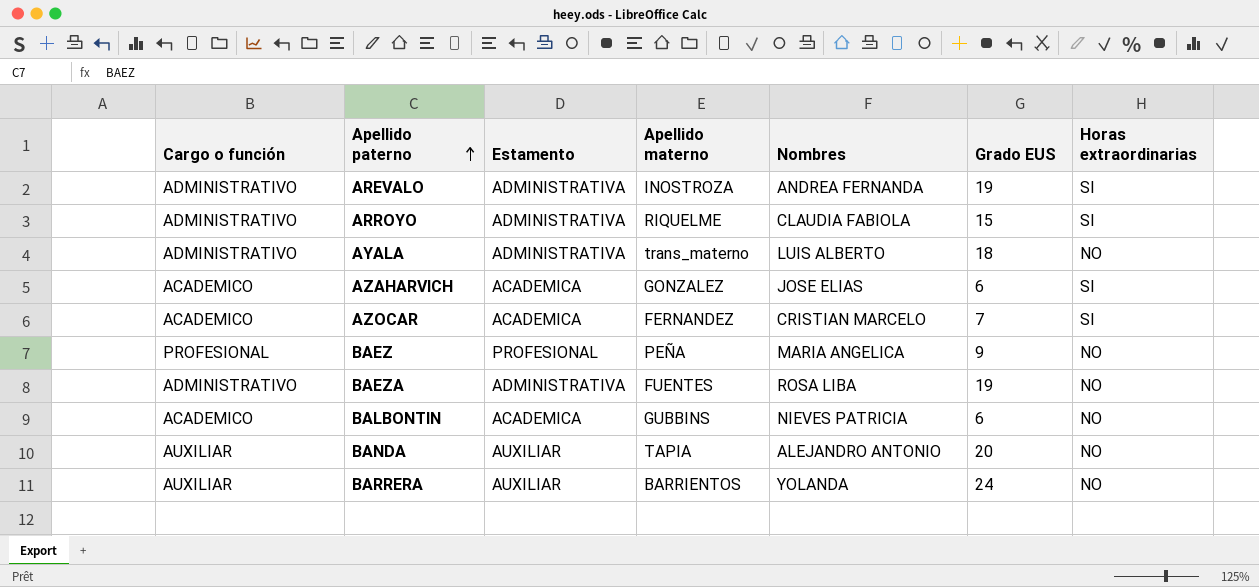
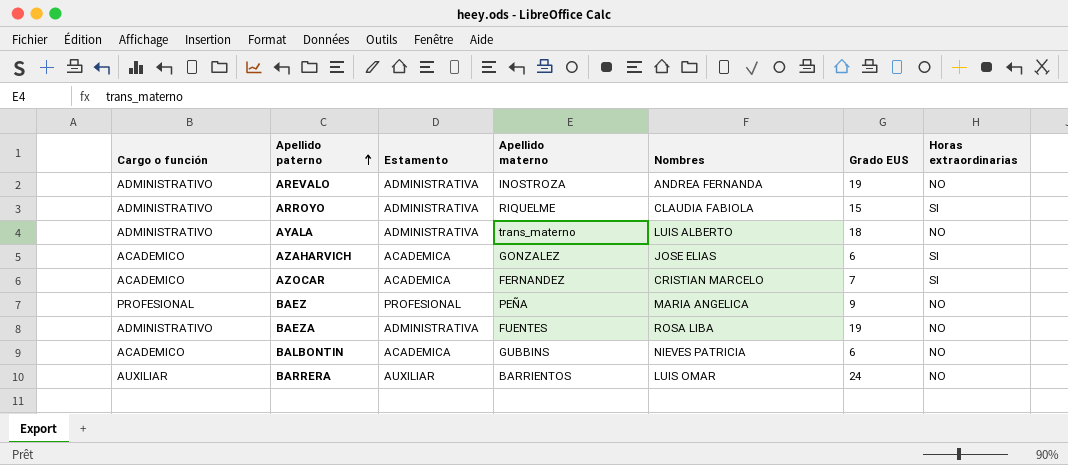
row BANDA: AUXILIAR | AUXILIAR | TAPIA | ALEJANDRO ANTONIO | 20 | NO -> none
AREVALO | Horas extraordinarias: SI -> NO
BARRERA | Nombres: YOLANDA -> LUIS OMAR

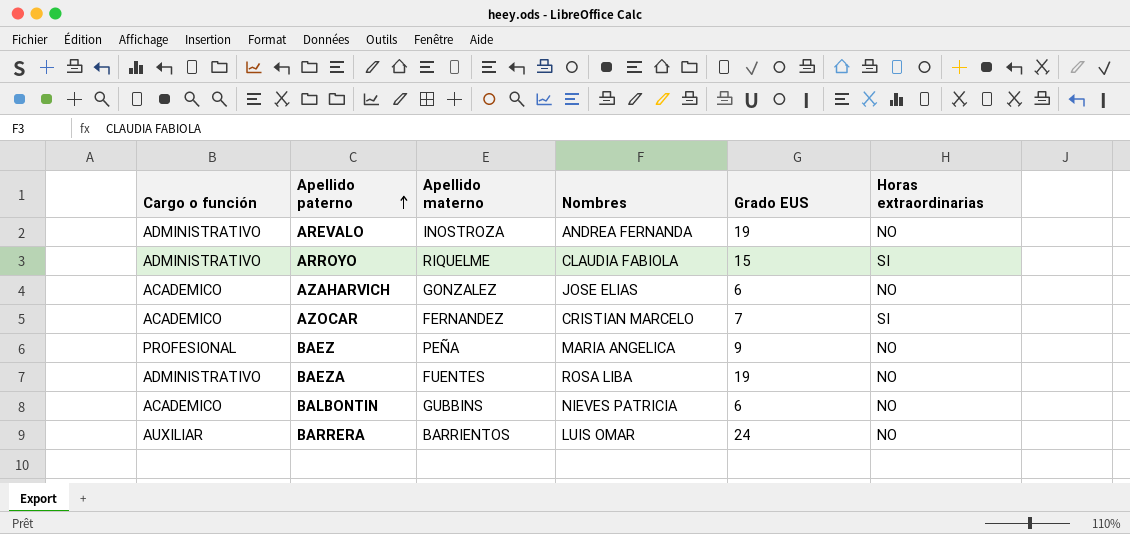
column Estamento | position: 3 -> none
row AYALA: ADMINISTRATIVO | ADMINISTRATIVA | trans_materno | LUIS ALBERTO | 18 | NO -> none
AZAHARVICH | Horas extraordinarias: SI -> NO

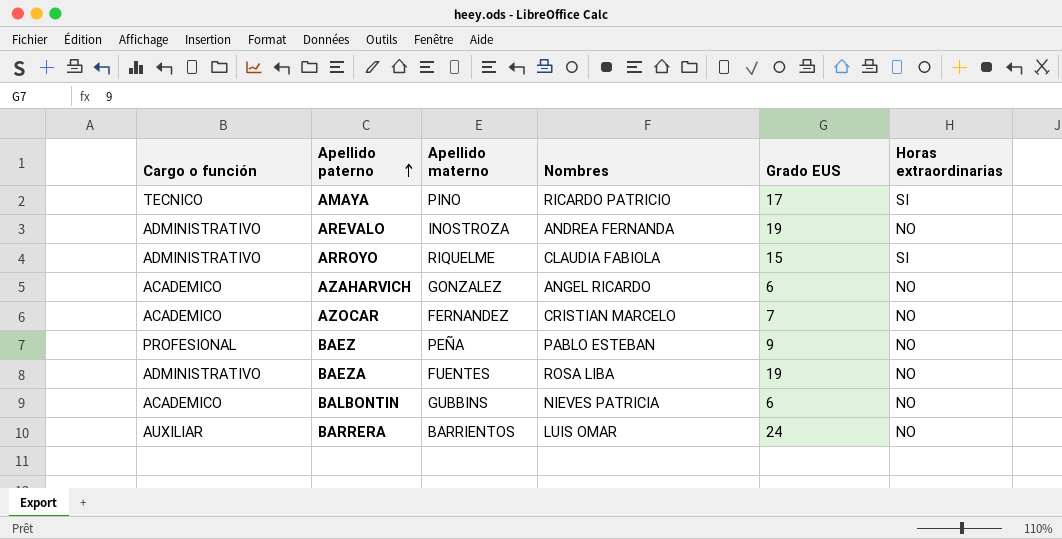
row AMAYA: none -> TECNICO | PINO | RICARDO PATRICIO | 17 | SI
AZAHARVICH | Nombres: JOSE ELIAS -> ANGEL RICARDO
AZOCAR | Horas extraordinarias: SI -> NO
BAEZ | Nombres: MARIA ANGELICA -> PABLO ESTEBAN

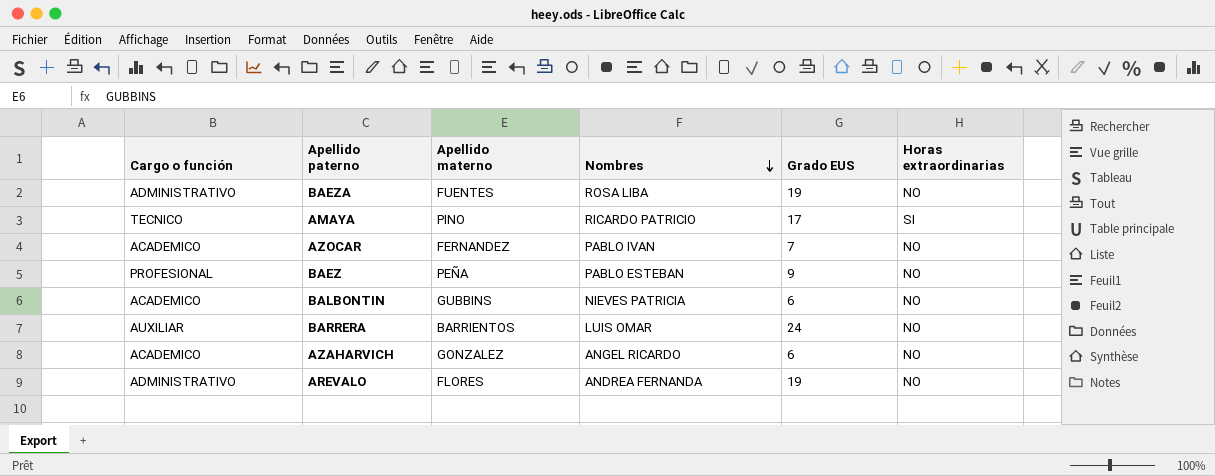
row order: Apellido paterno ascending -> Nombres descending
row ARROYO: ADMINISTRATIVO | RIQUELME | CLAUDIA FABIOLA | 15 | SI -> none
AZOCAR | Nombres: CRISTIAN MARCELO -> PABLO IVAN
AREVALO | Apellido materno: INOSTROZA -> FLORES

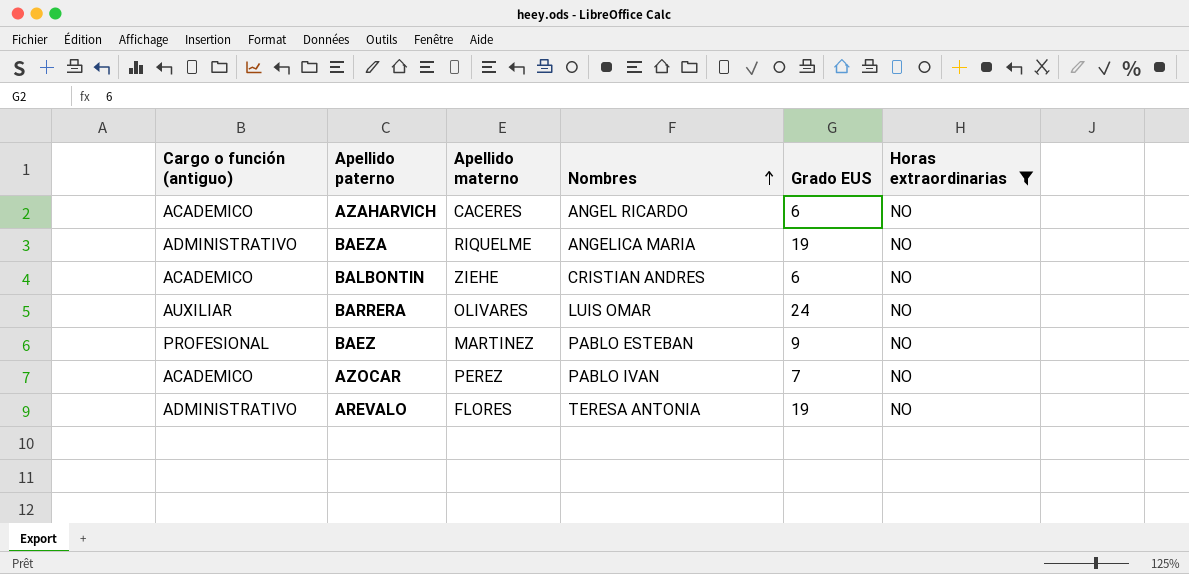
filter: none -> Horas extraordinarias = NO
row order: Nombres descending -> Nombres ascending
column name: Cargo o función -> Cargo o función (antiguo)
AZAHARVICH | Apellido materno: GONZALEZ -> CACERES
BAEZA | Apellido materno: FUENTES -> RIQUELME
BAEZA | Nombres: ROSA LIBA -> ANGELICA MARIA
BALBONTIN | Apellido materno: GUBBINS -> ZIEHE
BALBONTIN | Nombres: NIEVES PATRICIA -> CRISTIAN ANDRES
BARRERA | Apellido materno: BARRIENTOS -> OLIVARES
BAEZ | Apellido materno: PEÑA -> MARTINEZ
AZOCAR | Apellido materno: FERNANDEZ -> PEREZ
AREVALO | Nombres: ANDREA FERNANDA -> TERESA ANTONIA

